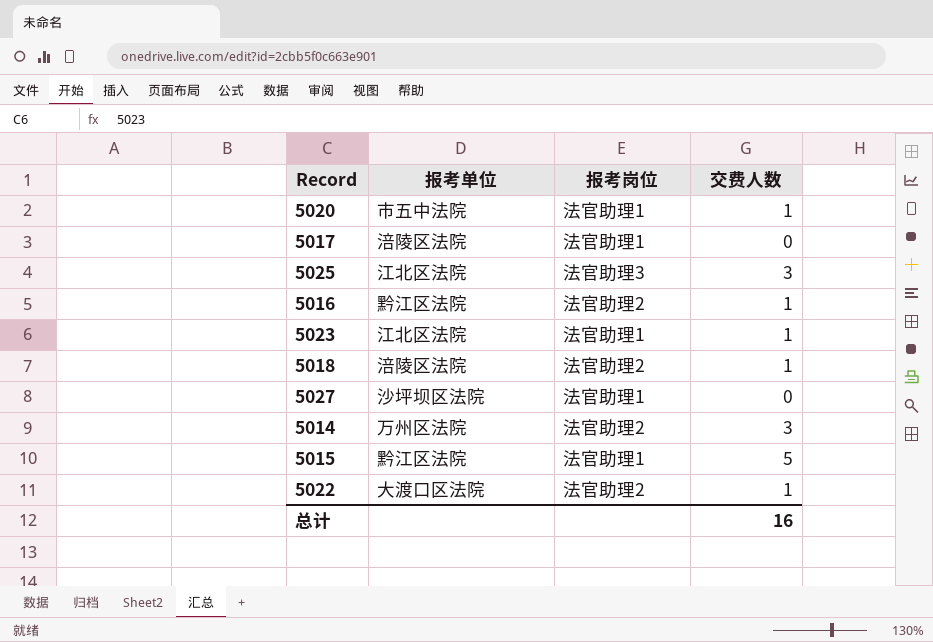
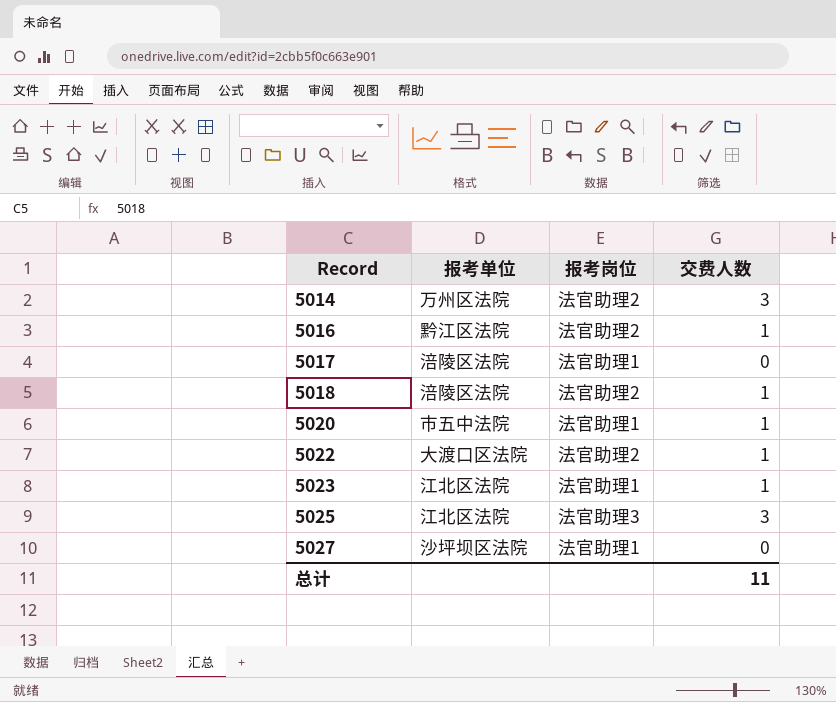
row order: none -> Record ascending
row 5015: 黔江区法院 | 法官助理1 | 5 -> none
总计 | 交费人数: 16 -> 11

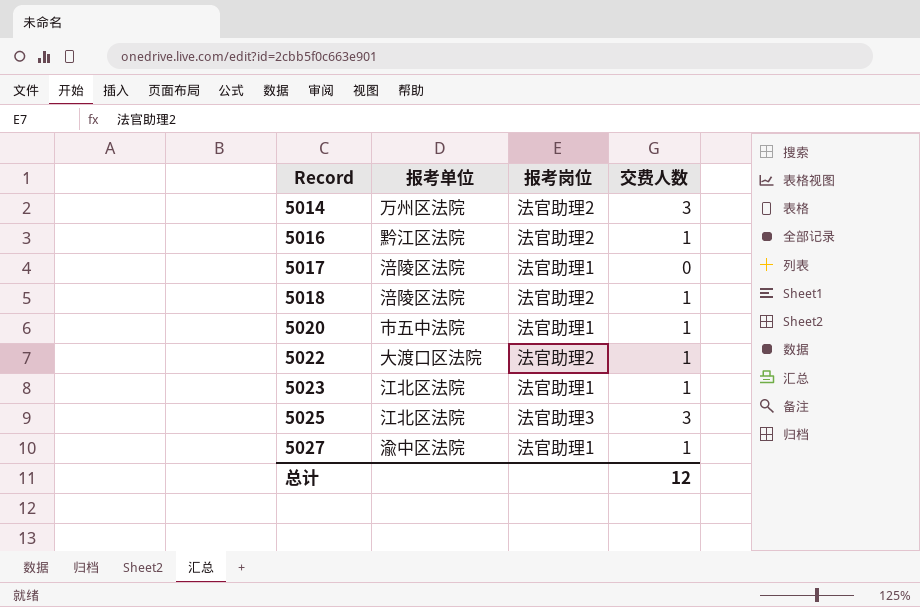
5027 | 报考单位: 沙坪坝区法院 -> 渝中区法院
5027 | 交费人数: 0 -> 1
总计 | 交费人数: 11 -> 12

